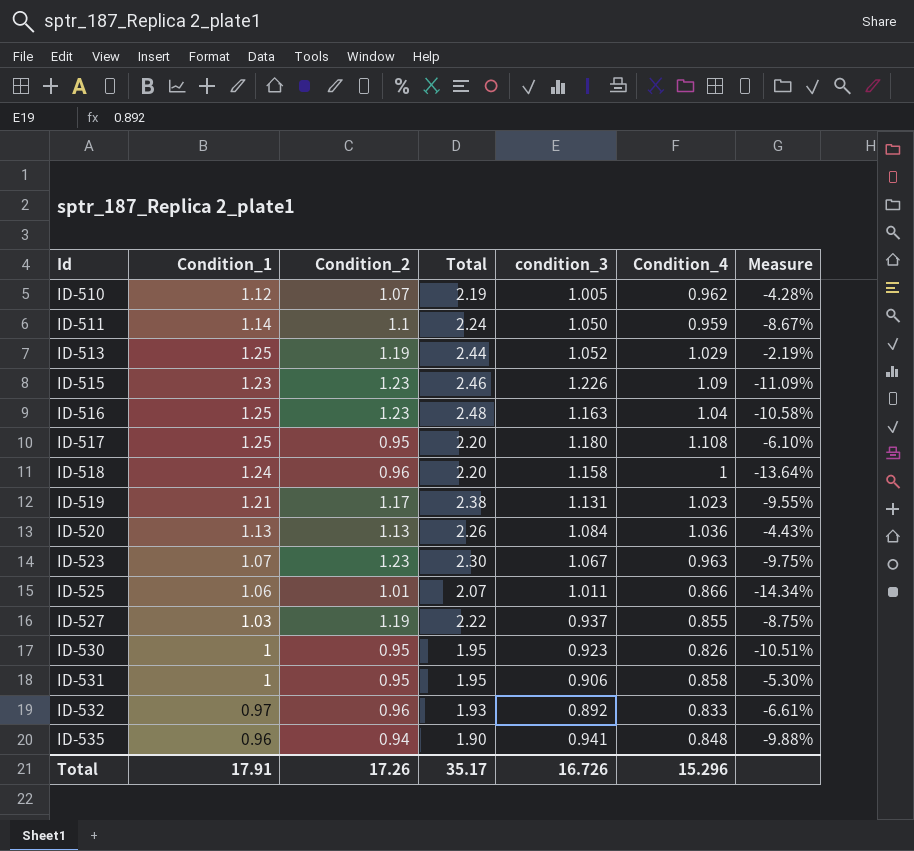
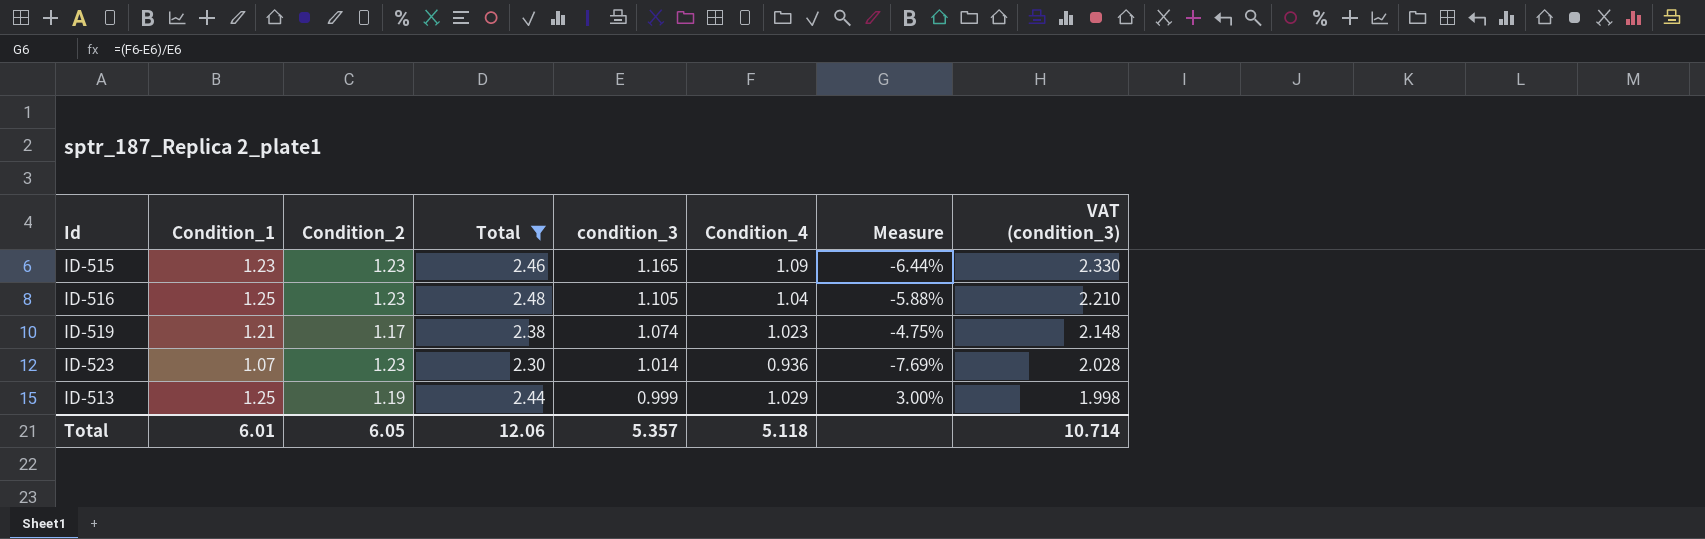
filter: none -> Total >= 2.30
row order: Id ascending -> condition_3 descending
column VAT (condition_3) | formula: none -> [condition_3] * 2
ID-515 | condition_3: 1.226 -> 1.165
ID-515 | Measure: -11.09% -> -6.44%
ID-516 | condition_3: 1.163 -> 1.105
ID-516 | Measure: -10.58% -> -5.88%
ID-519 | condition_3: 1.131 -> 1.074
ID-519 | Measure: -9.55% -> -4.75%
ID-523 | condition_3: 1.067 -> 1.014
ID-523 | Condition_4: 0.963 -> 0.936
ID-523 | Measure: -9.75% -> -7.69%
ID-513 | condition_3: 1.052 -> 0.999
ID-513 | Measure: -2.19% -> 3.00%
Total | Condition_1: 17.91 -> 6.01
Total | Condition_2: 17.26 -> 6.05
Total | Total: 35.17 -> 12.06
Total | condition_3: 16.726 -> 5.357
Total | Condition_4: 15.296 -> 5.118

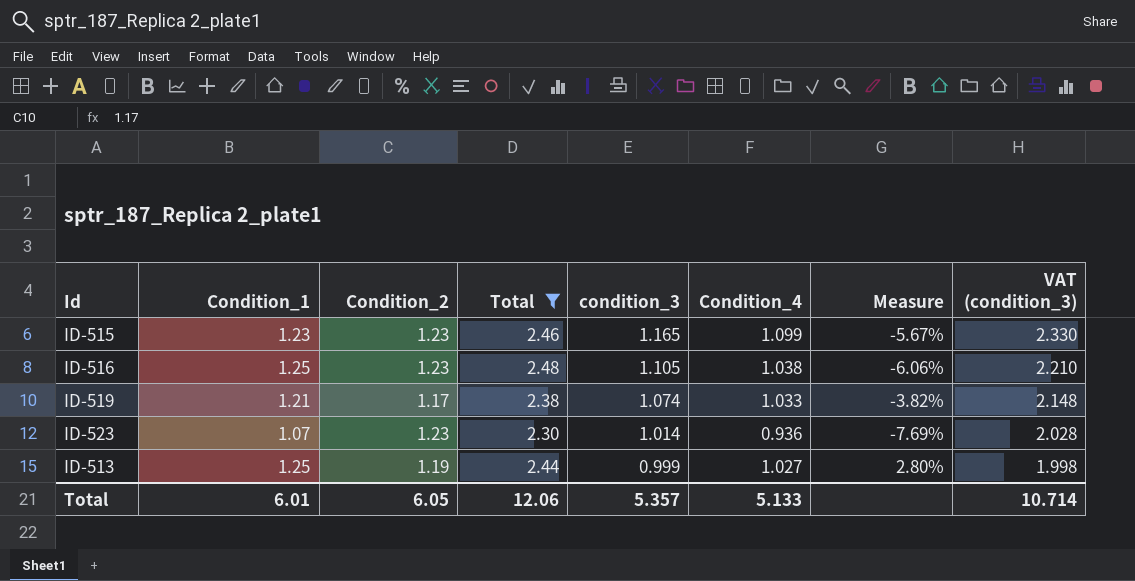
ID-515 | Condition_4: 1.09 -> 1.099
ID-515 | Measure: -6.44% -> -5.67%
ID-516 | Condition_4: 1.04 -> 1.038
ID-516 | Measure: -5.88% -> -6.06%
ID-519 | Condition_4: 1.023 -> 1.033
ID-519 | Measure: -4.75% -> -3.82%
ID-513 | Condition_4: 1.029 -> 1.027
ID-513 | Measure: 3.00% -> 2.80%
Total | Condition_4: 5.118 -> 5.133

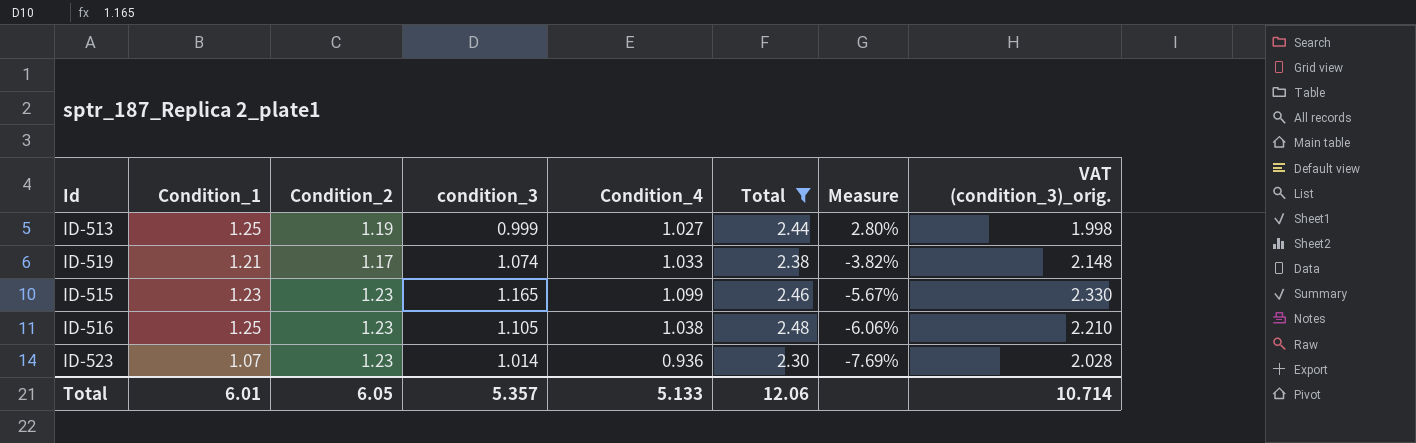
row order: condition_3 descending -> Measure descending
column Total | position: 4 -> 6
column name: VAT (condition_3) -> VAT (condition_3)_orig.

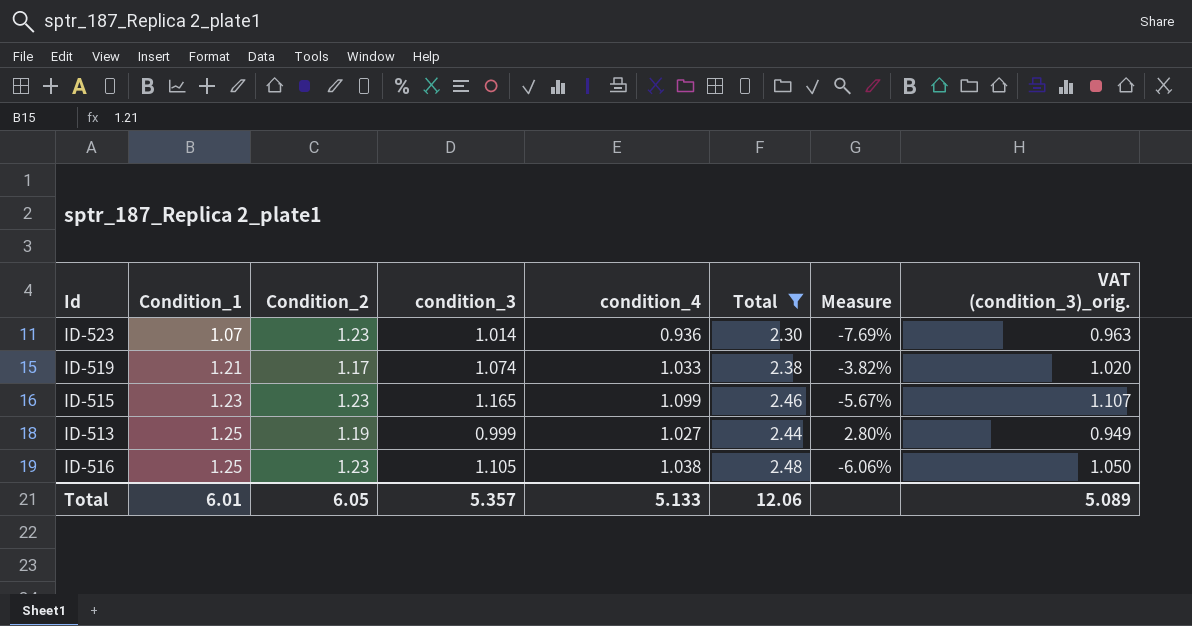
row order: Measure descending -> Condition_1 ascending
column name: Condition_4 -> condition_4
column VAT (condition_3)_orig. | formula: [condition_3] * 2 -> [condition_3] * 0.95
Total | VAT (condition_3)_orig.: 10.714 -> 5.089

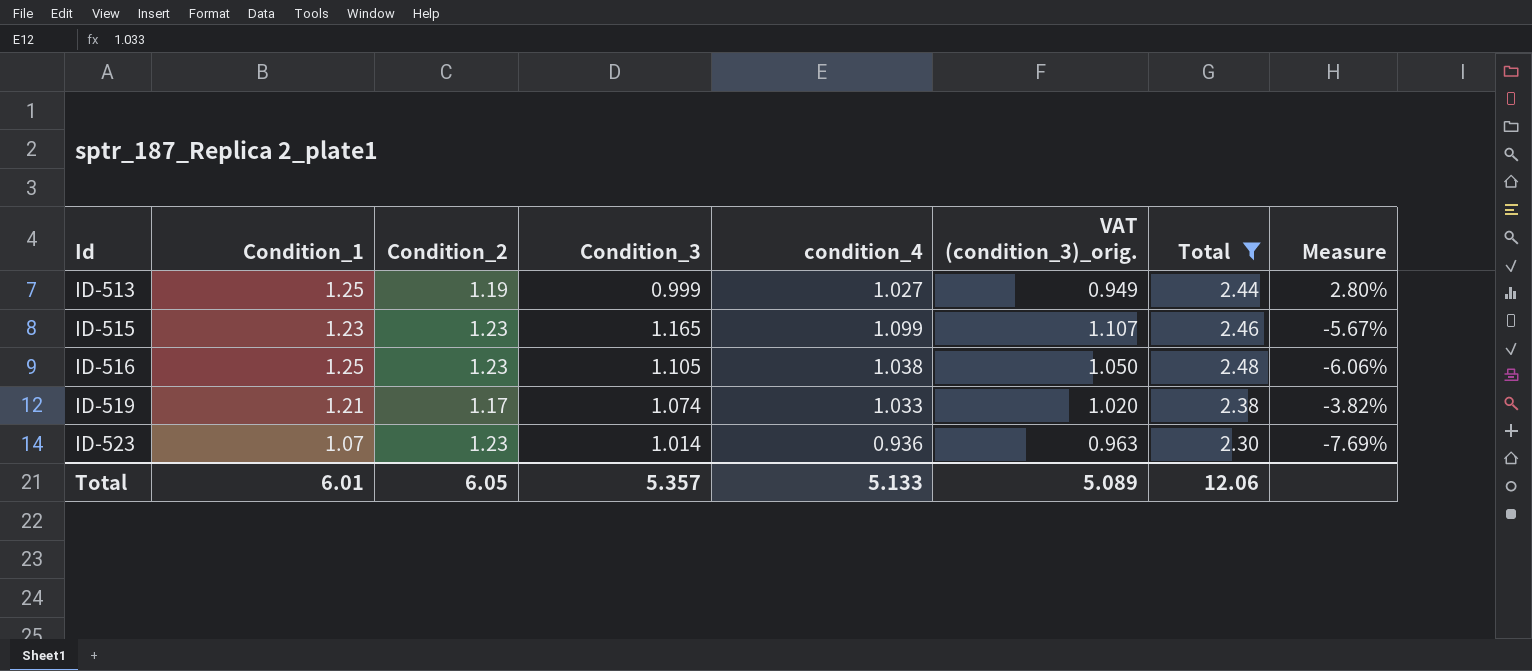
row order: Condition_1 ascending -> Id ascending
column name: condition_3 -> Condition_3
column VAT (condition_3)_orig. | position: 8 -> 6

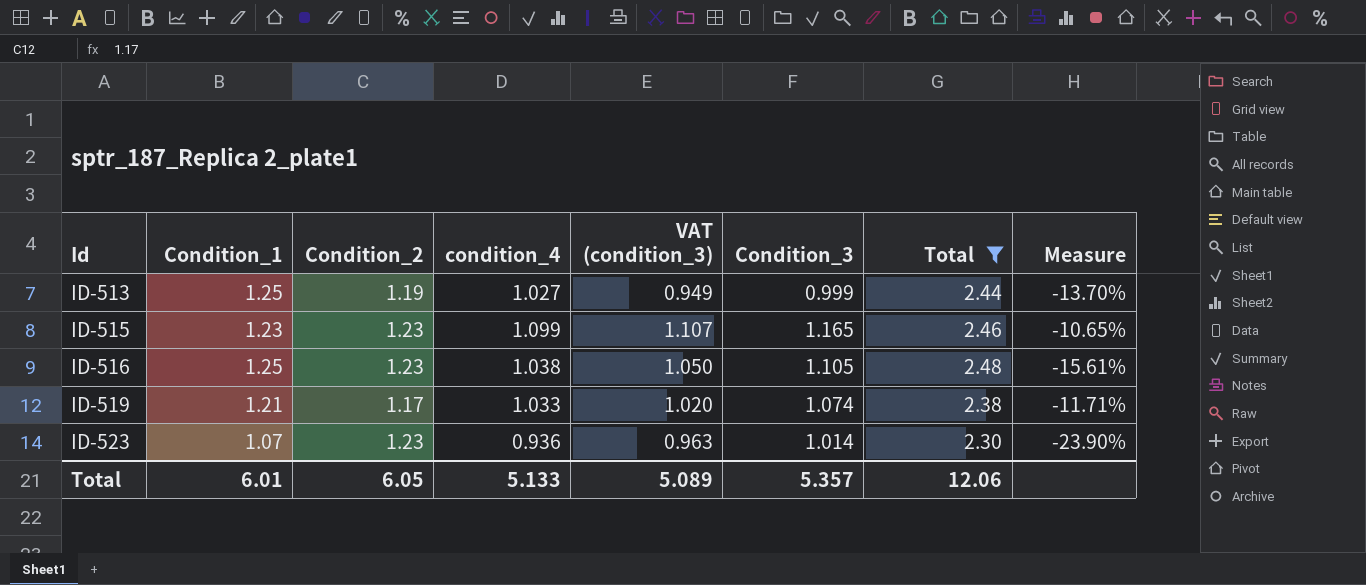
column name: VAT (condition_3)_orig. -> VAT (condition_3)
column Condition_3 | position: 4 -> 6
column Measure | formula: ([condition_4] - [Condition_3]) / [Condition_3] -> ([condition_4] - [Condition_2]) / [Condition_2]

